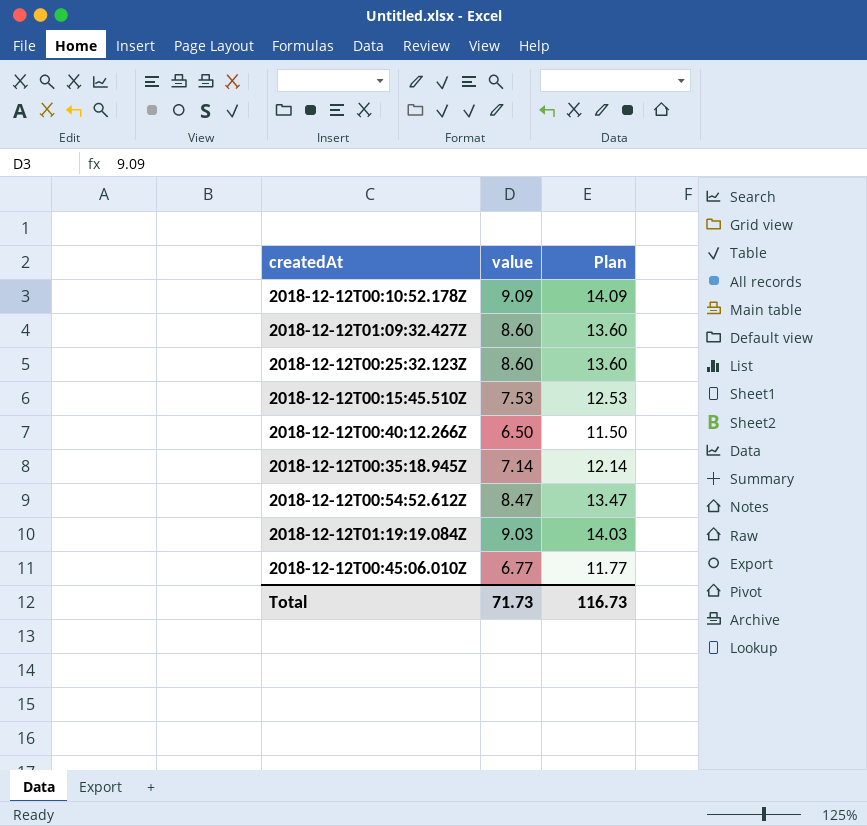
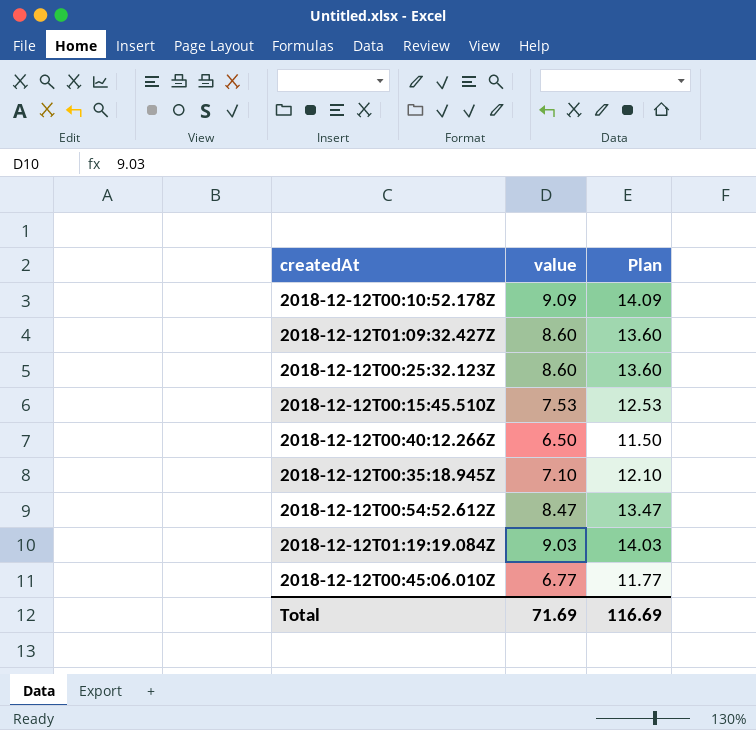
2018-12-12T00:35:18.945Z | value: 7.14 -> 7.10
2018-12-12T00:35:18.945Z | Plan: 12.14 -> 12.10
Total | value: 71.73 -> 71.69
Total | Plan: 116.73 -> 116.69

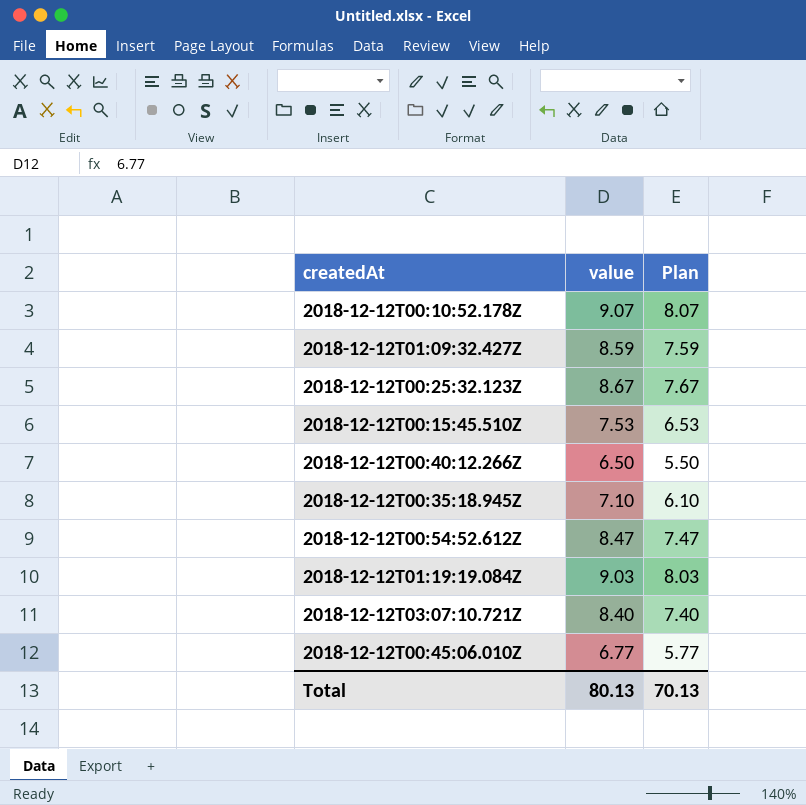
column Plan | formula: [value] + 5 -> [value] - 1
2018-12-12T00:10:52.178Z | value: 9.09 -> 9.07
2018-12-12T01:09:32.427Z | value: 8.60 -> 8.59
2018-12-12T00:25:32.123Z | value: 8.60 -> 8.67
row 2018-12-12T03:07:10.721Z: none -> 8.40 | 7.40
Total | value: 71.69 -> 80.13
Total | Plan: 116.69 -> 70.13

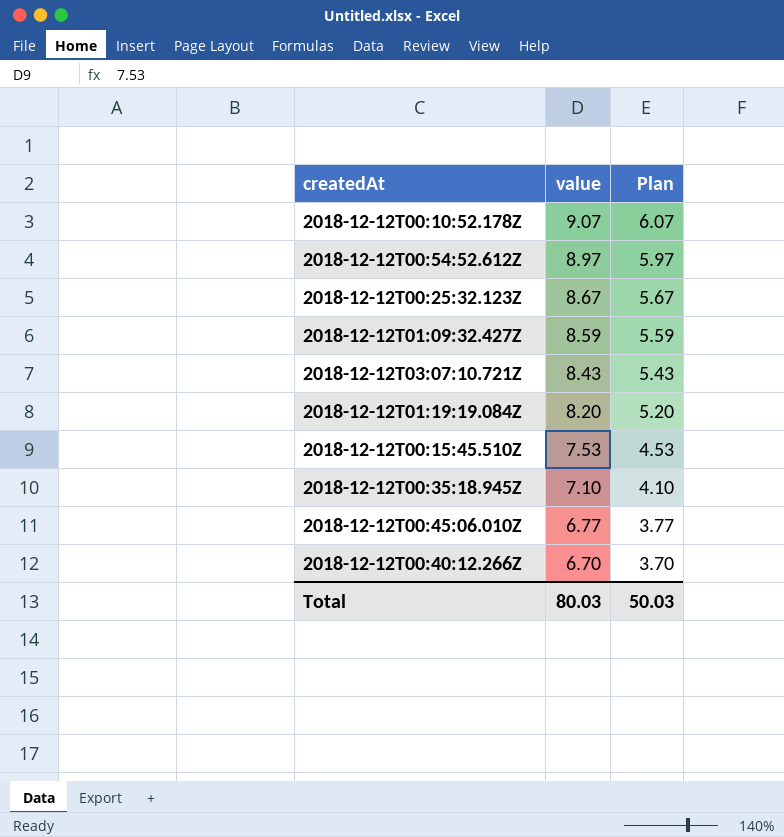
row order: none -> value descending
column Plan | formula: [value] - 1 -> [value] - 3
2018-12-12T00:54:52.612Z | value: 8.47 -> 8.97
2018-12-12T03:07:10.721Z | value: 8.40 -> 8.43
2018-12-12T01:19:19.084Z | value: 9.03 -> 8.20
2018-12-12T00:40:12.266Z | value: 6.50 -> 6.70
Total | value: 80.13 -> 80.03
Total | Plan: 70.13 -> 50.03

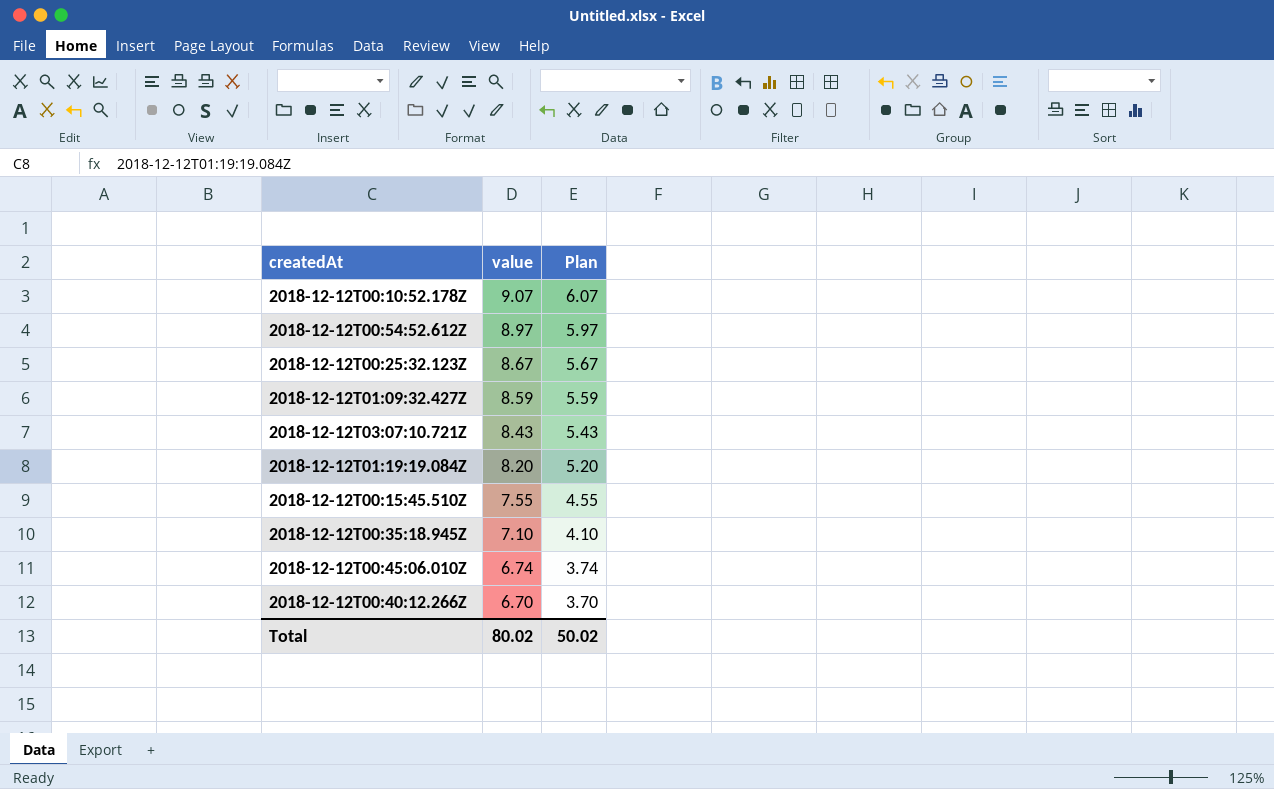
2018-12-12T00:15:45.510Z | value: 7.53 -> 7.55
2018-12-12T00:15:45.510Z | Plan: 4.53 -> 4.55
2018-12-12T00:45:06.010Z | value: 6.77 -> 6.74
2018-12-12T00:45:06.010Z | Plan: 3.77 -> 3.74
Total | value: 80.03 -> 80.02
Total | Plan: 50.03 -> 50.02

